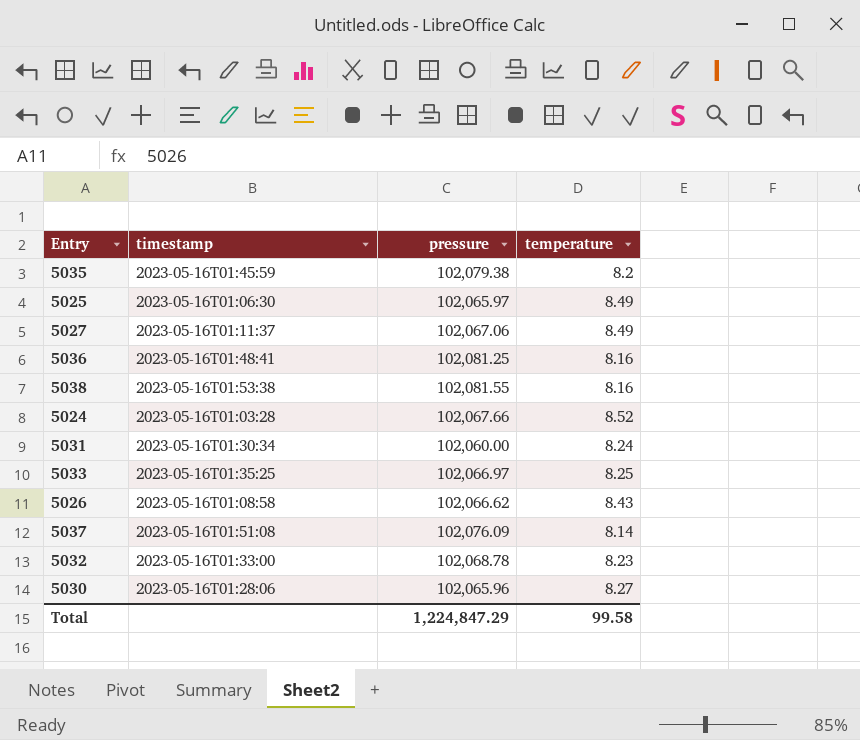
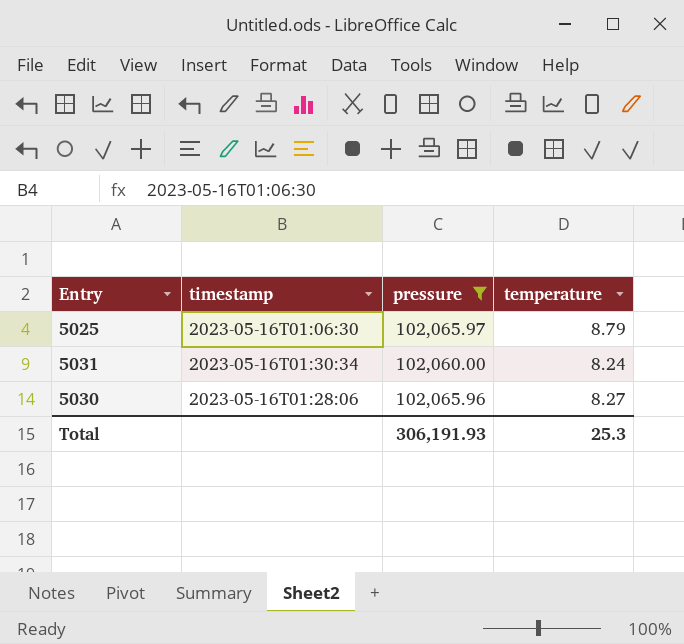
filter: none -> pressure <= 102,065.97
5025 | temperature: 8.49 -> 8.79
Total | pressure: 1,224,847.29 -> 306,191.93
Total | temperature: 99.58 -> 25.3

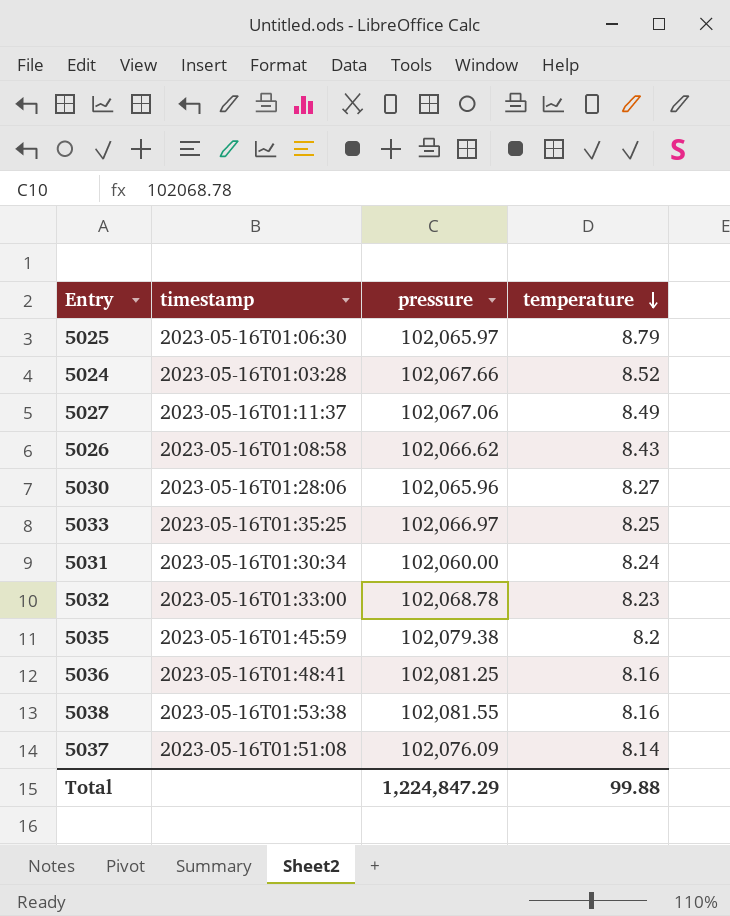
filter: pressure <= 102,065.97 -> none
row order: none -> temperature descending
Total | pressure: 306,191.93 -> 1,224,847.29
Total | temperature: 25.3 -> 99.88

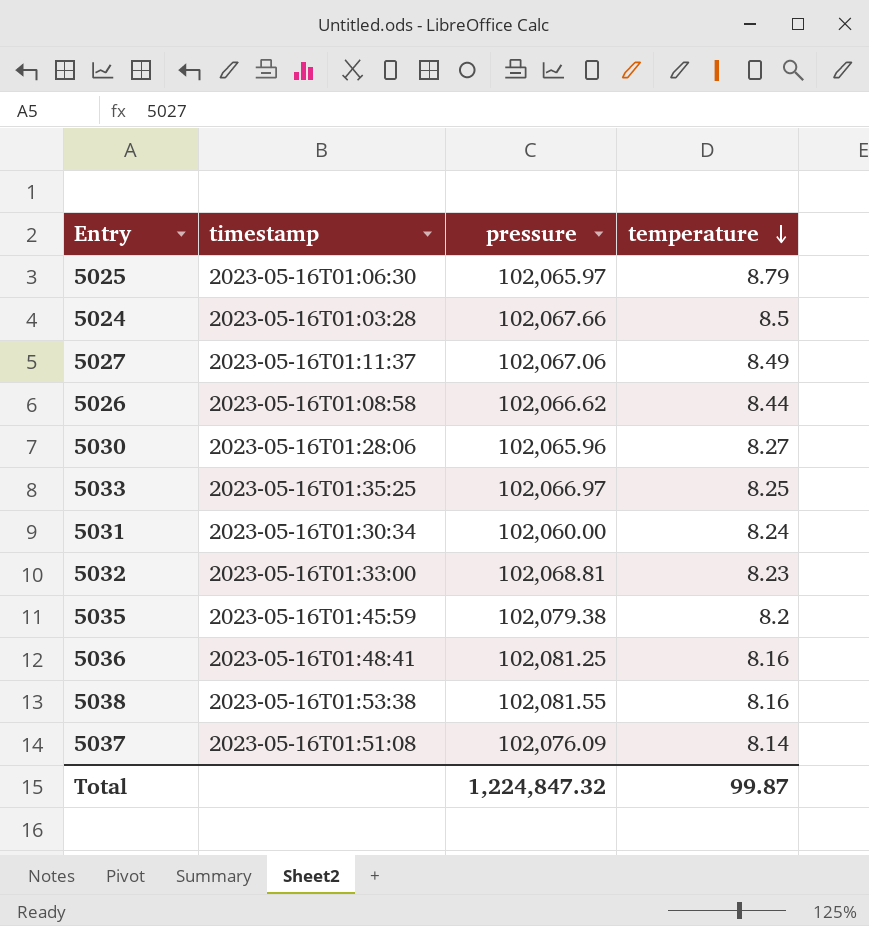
5024 | temperature: 8.52 -> 8.5
5026 | temperature: 8.43 -> 8.44
5032 | pressure: 102,068.78 -> 102,068.81
Total | pressure: 1,224,847.29 -> 1,224,847.32
Total | temperature: 99.88 -> 99.87

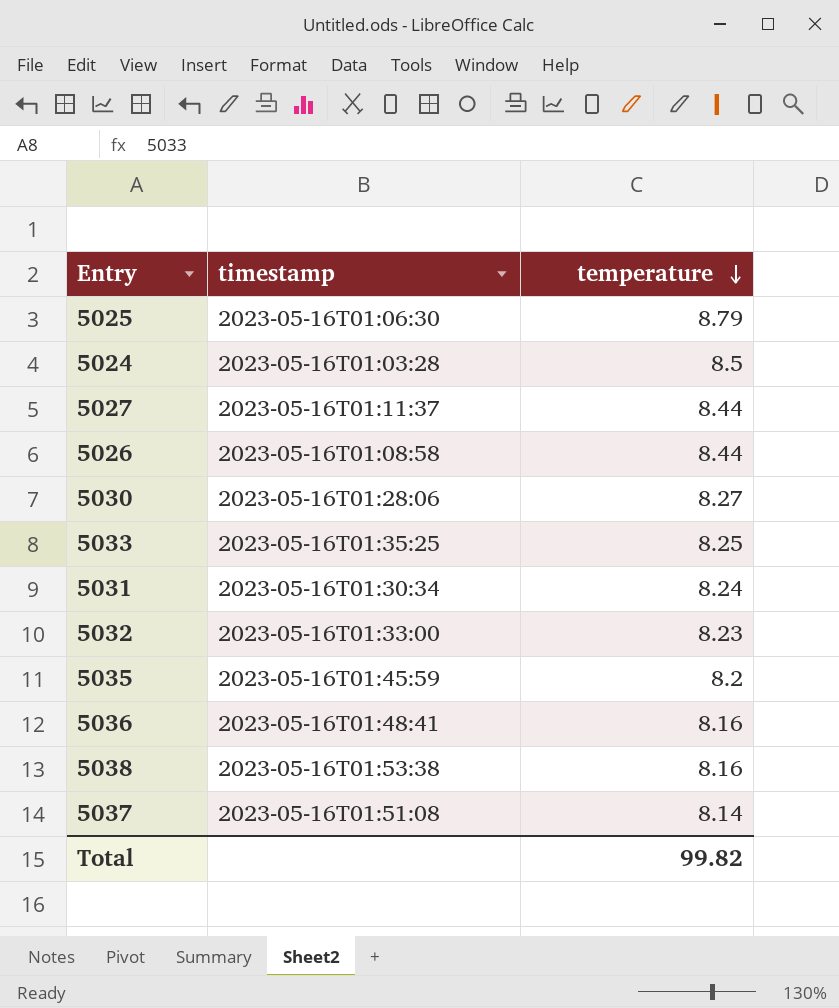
column pressure | position: 3 -> none
5027 | temperature: 8.49 -> 8.44
Total | temperature: 99.87 -> 99.82

